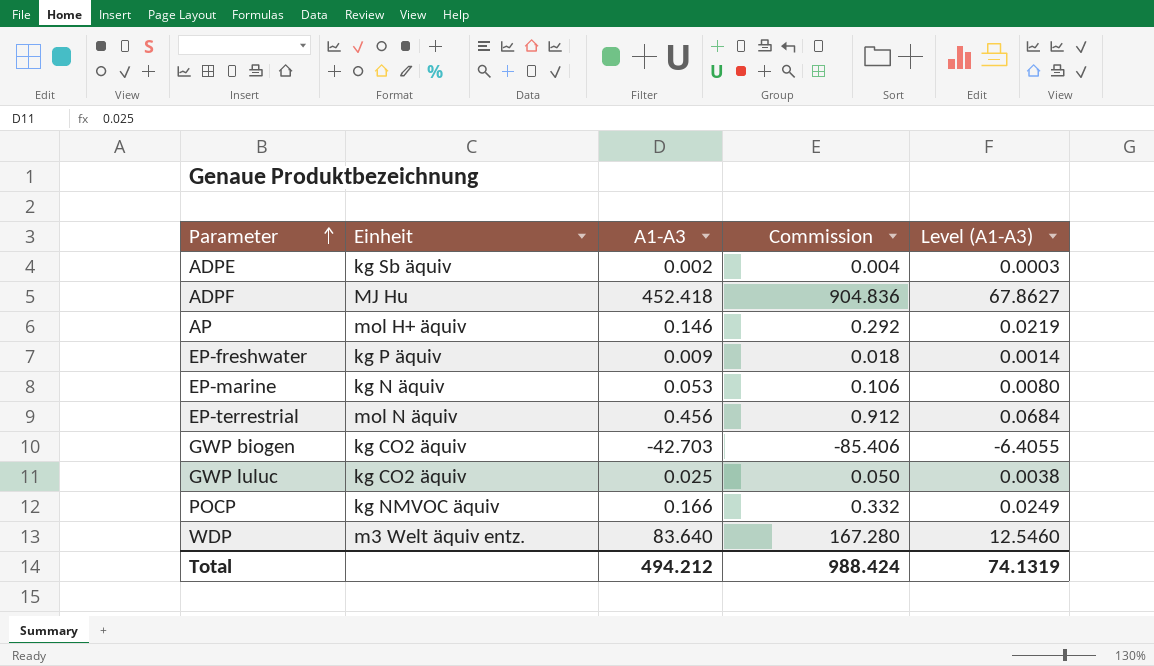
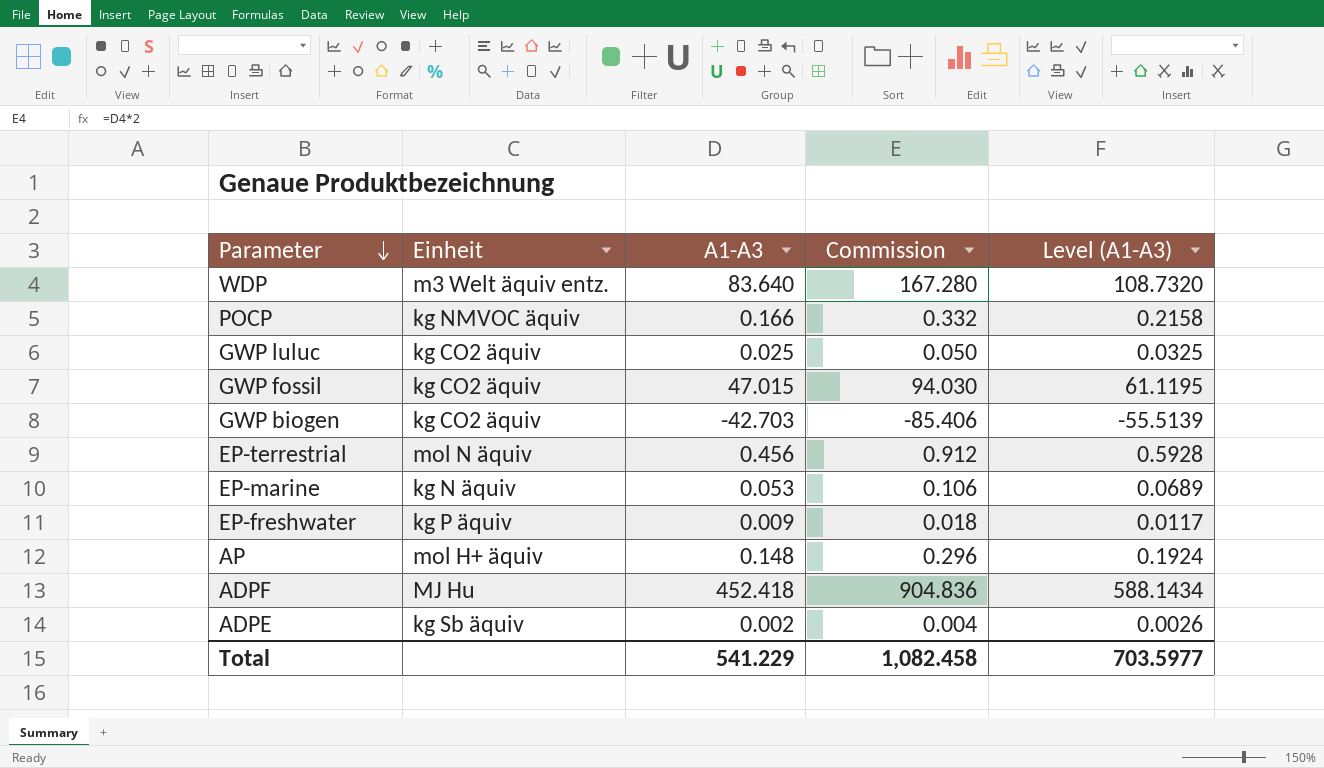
row order: Parameter ascending -> Parameter descending
column Level (A1-A3) | formula: [A1-A3] * 0.15 -> [A1-A3] * 1.3
row GWP fossil: none -> kg CO2 äquiv | 47.015 | 94.030 | 61.1195
AP | A1-A3: 0.146 -> 0.148
AP | Commission: 0.292 -> 0.296
Total | A1-A3: 494.212 -> 541.229
Total | Commission: 988.424 -> 1,082.458
Total | Level (A1-A3): 74.1319 -> 703.5977

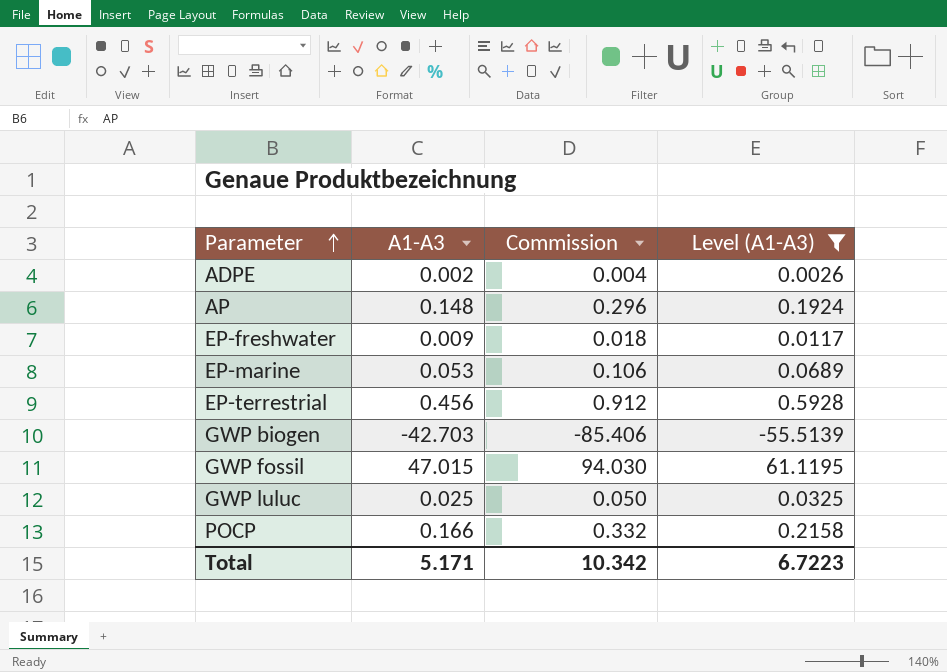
filter: none -> Level (A1-A3) <= 61.1195
row order: Parameter descending -> Parameter ascending
column Einheit | position: 2 -> none
Total | A1-A3: 541.229 -> 5.171
Total | Commission: 1,082.458 -> 10.342
Total | Level (A1-A3): 703.5977 -> 6.7223

